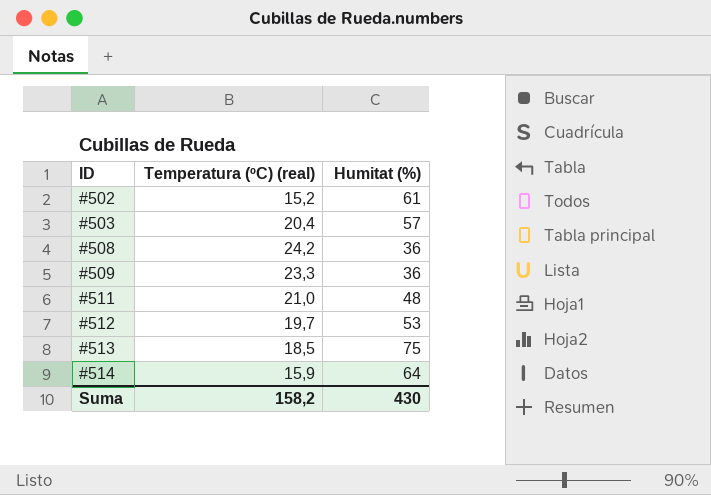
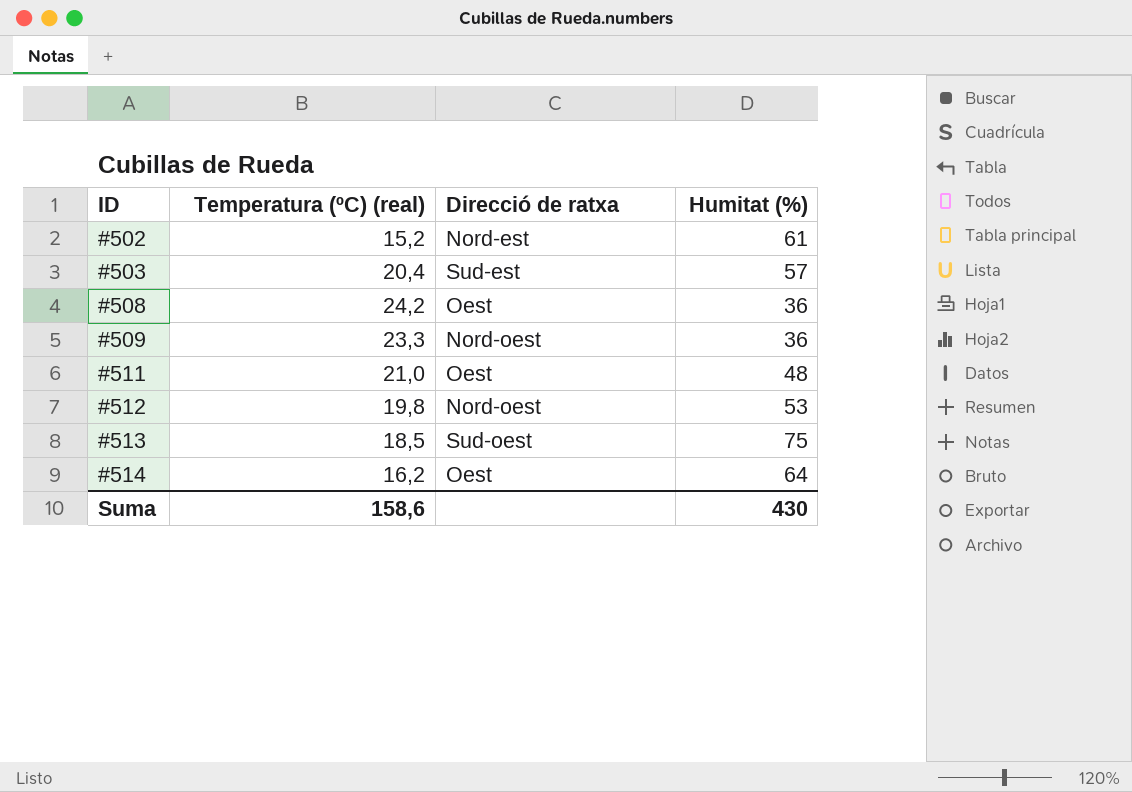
column Direcció de ratxa | position: none -> 3
#512 | Temperatura (ºC) (real): 19,7 -> 19,8
#514 | Temperatura (ºC) (real): 15,9 -> 16,2
Suma | Temperatura (ºC) (real): 158,2 -> 158,6

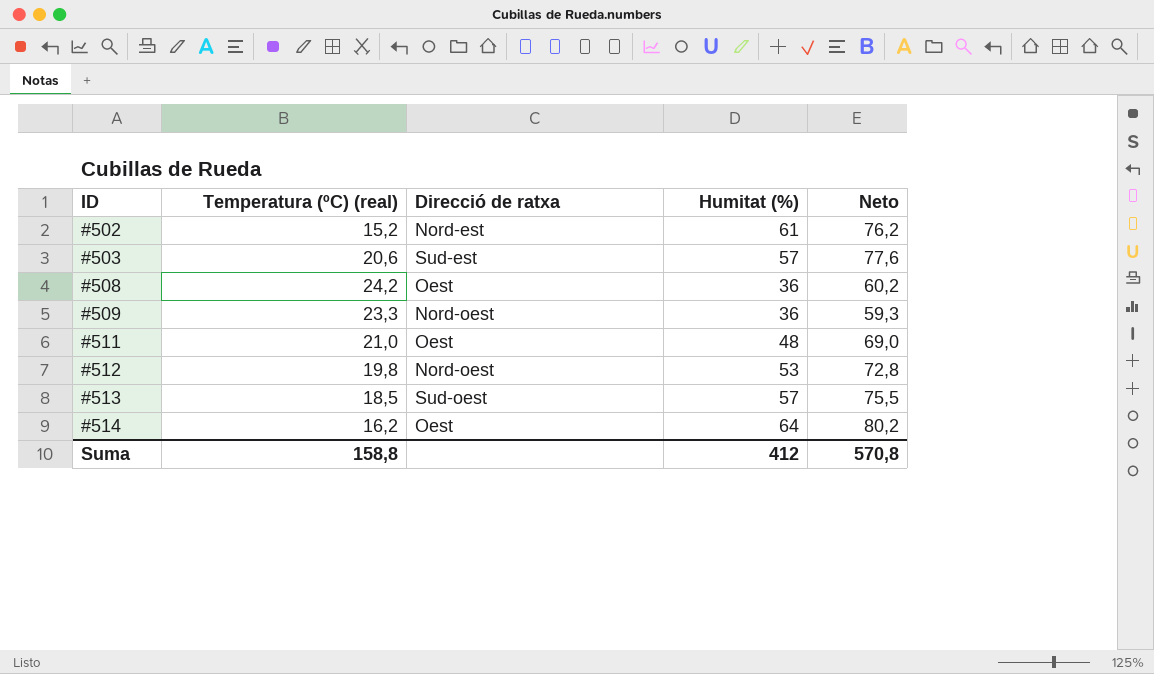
column Neto | formula: none -> [Temperatura (ºC) (real)] + [Humitat (%)]
#503 | Temperatura (ºC) (real): 20,4 -> 20,6
#513 | Humitat (%): 75 -> 57
Suma | Temperatura (ºC) (real): 158,6 -> 158,8
Suma | Humitat (%): 430 -> 412

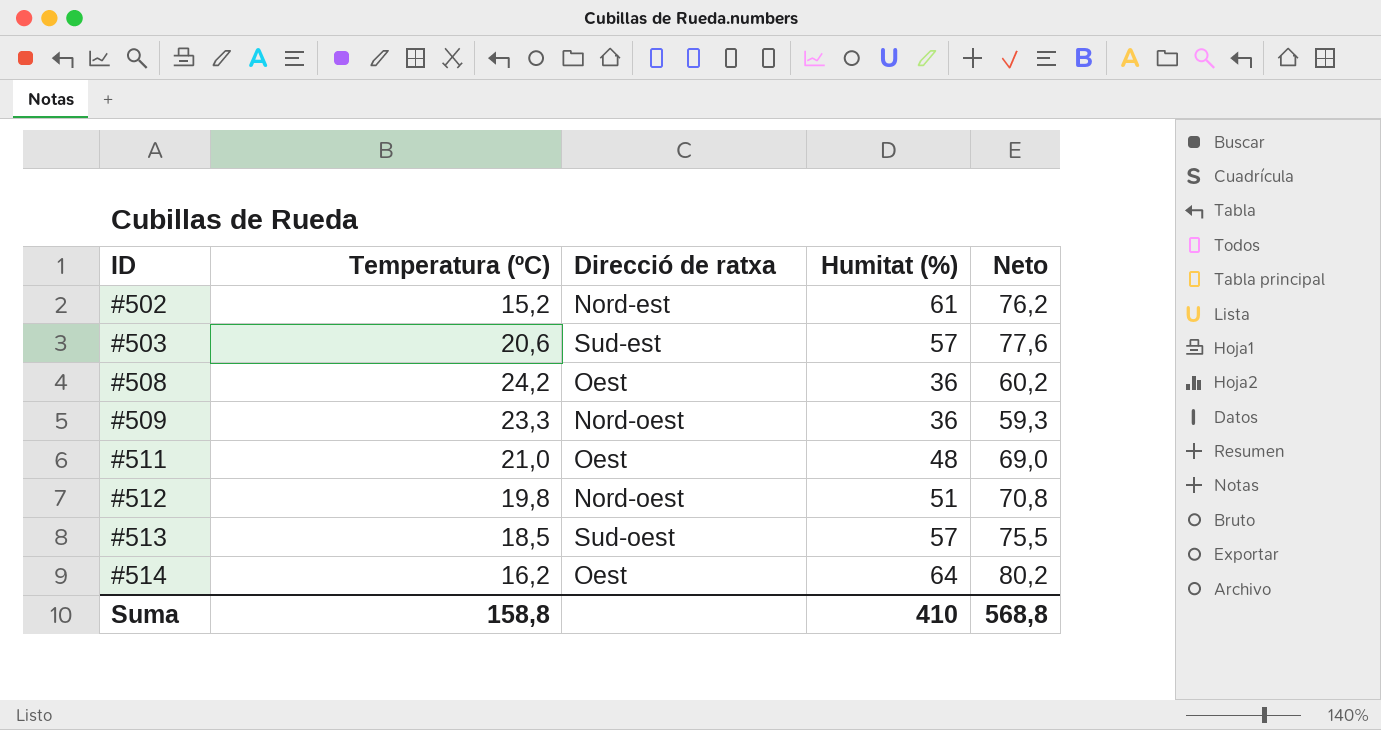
column name: Temperatura (ºC) (real) -> Temperatura (ºC)
#512 | Humitat (%): 53 -> 51
#512 | Neto: 72,8 -> 70,8
Suma | Humitat (%): 412 -> 410
Suma | Neto: 570,8 -> 568,8

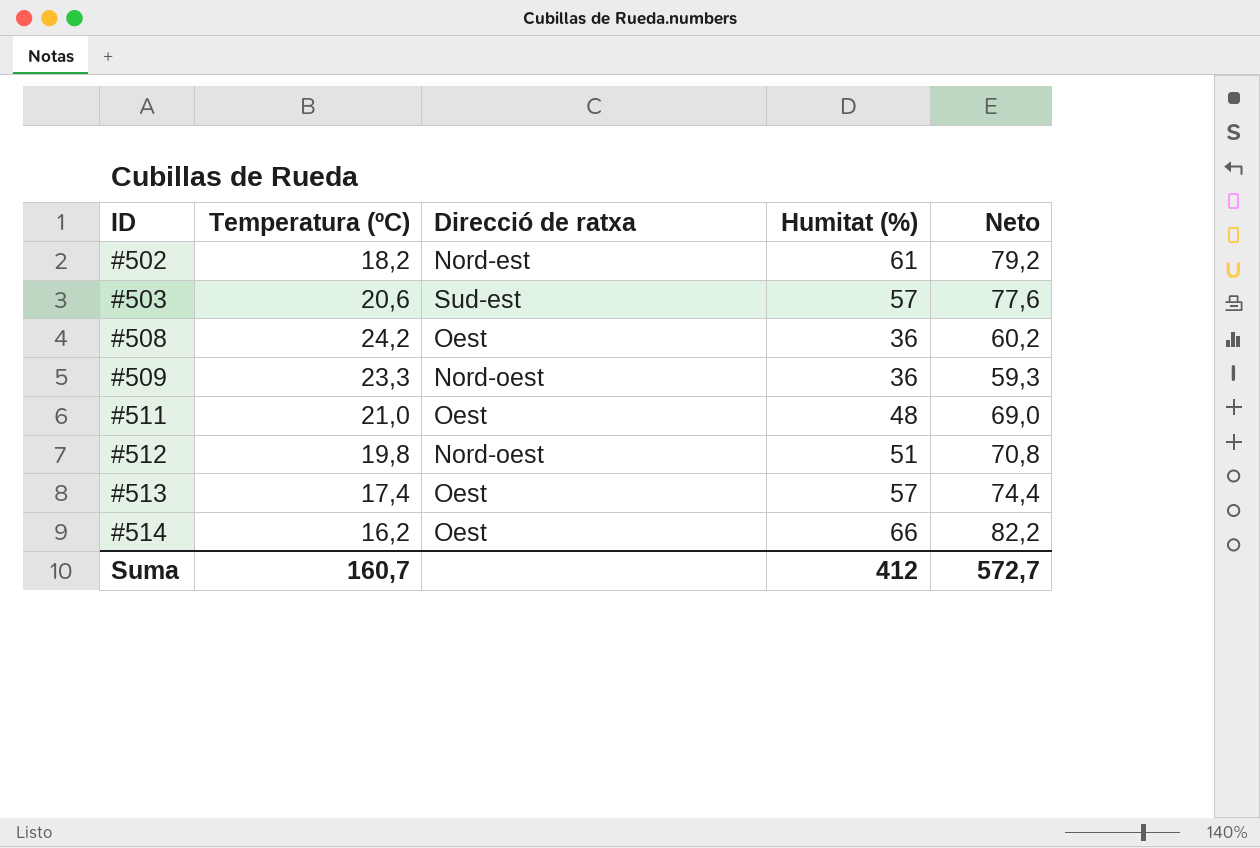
#502 | Temperatura (ºC): 15,2 -> 18,2
#502 | Neto: 76,2 -> 79,2
#513 | Temperatura (ºC): 18,5 -> 17,4
#513 | Direcció de ratxa: Sud-oest -> Oest
#513 | Neto: 75,5 -> 74,4
#514 | Humitat (%): 64 -> 66
#514 | Neto: 80,2 -> 82,2
Suma | Temperatura (ºC): 158,8 -> 160,7
Suma | Humitat (%): 410 -> 412
Suma | Neto: 568,8 -> 572,7

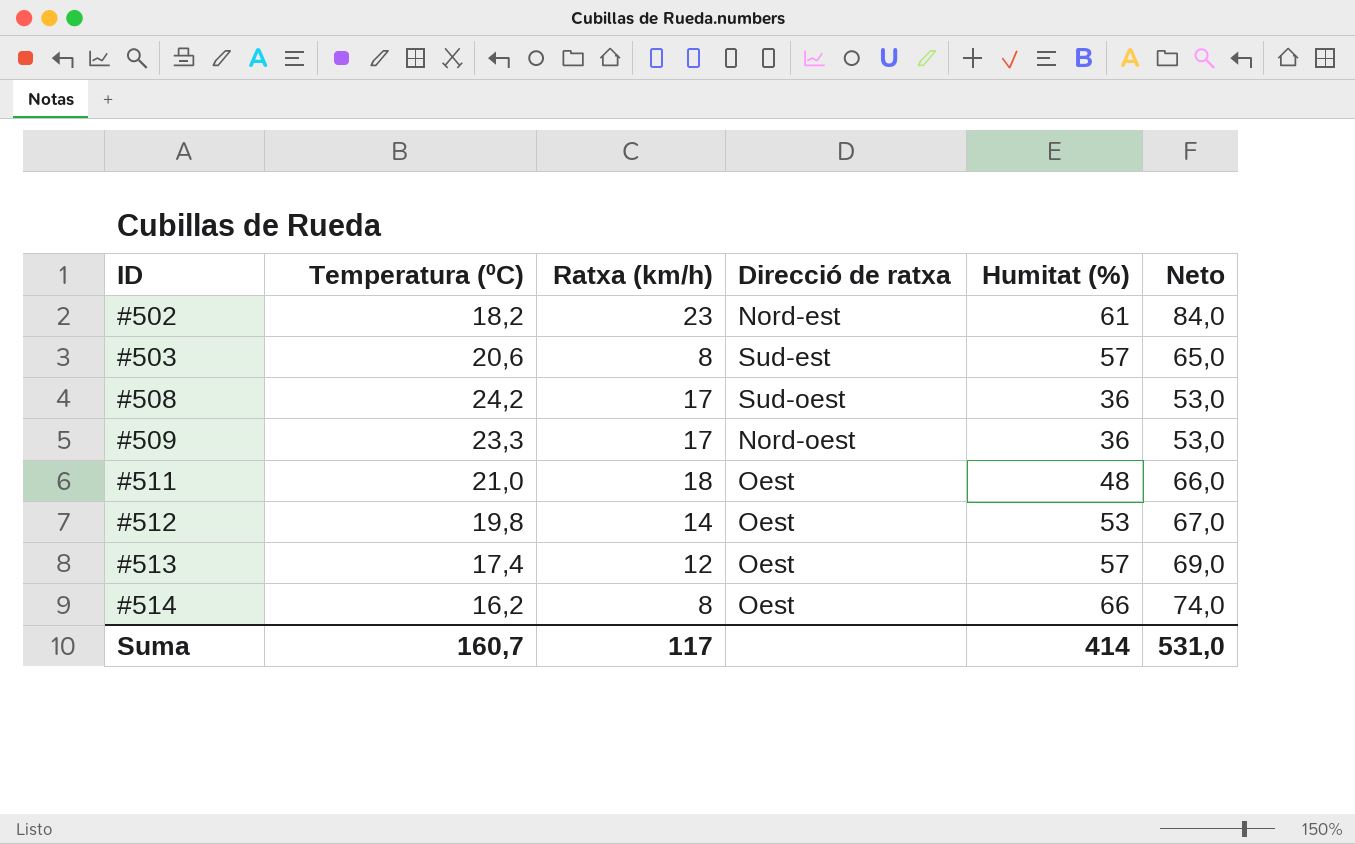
column Ratxa (km/h) | position: none -> 3
column Neto | formula: [Temperatura (ºC)] + [Humitat (%)] -> [Ratxa (km/h)] + [Humitat (%)]
#508 | Direcció de ratxa: Oest -> Sud-oest
#512 | Direcció de ratxa: Nord-oest -> Oest
#512 | Humitat (%): 51 -> 53
Suma | Humitat (%): 412 -> 414
Suma | Neto: 572,7 -> 531,0

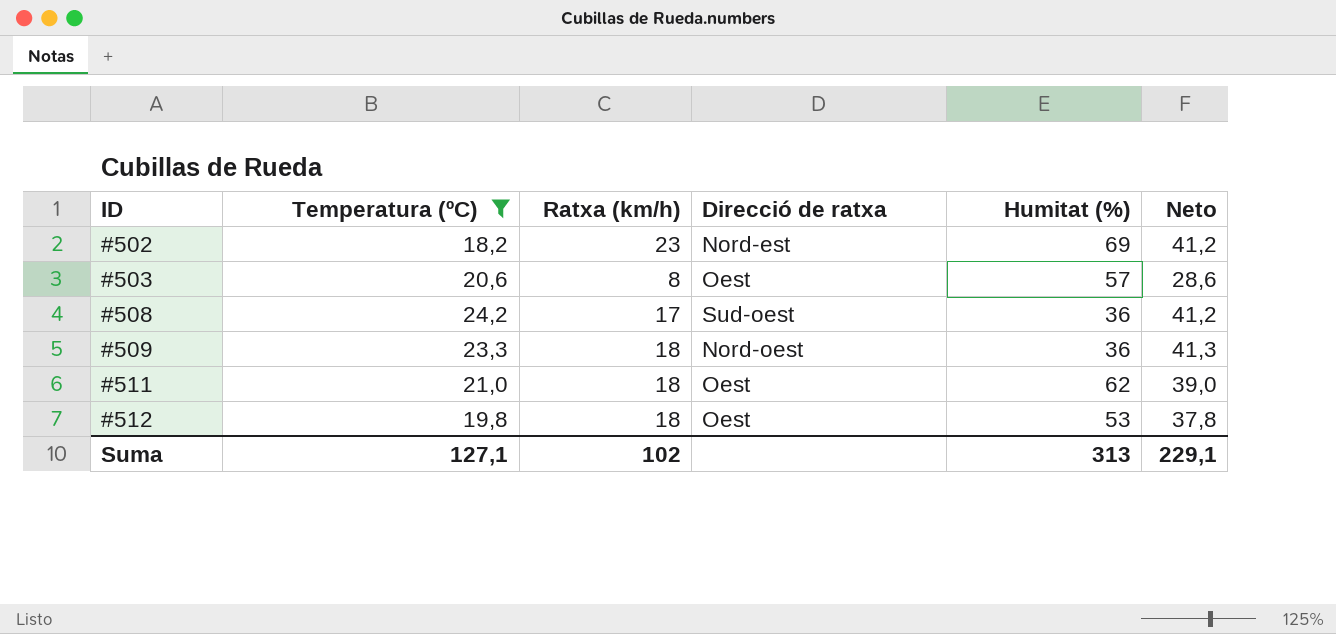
filter: none -> Temperatura (ºC) >= 18,2
column Neto | formula: [Ratxa (km/h)] + [Humitat (%)] -> [Temperatura (ºC)] + [Ratxa (km/h)]
#502 | Humitat (%): 61 -> 69
#503 | Direcció de ratxa: Sud-est -> Oest
#509 | Ratxa (km/h): 17 -> 18
#511 | Humitat (%): 48 -> 62
#512 | Ratxa (km/h): 14 -> 18
Suma | Temperatura (ºC): 160,7 -> 127,1
Suma | Ratxa (km/h): 117 -> 102
Suma | Humitat (%): 414 -> 313
Suma | Neto: 531,0 -> 229,1

